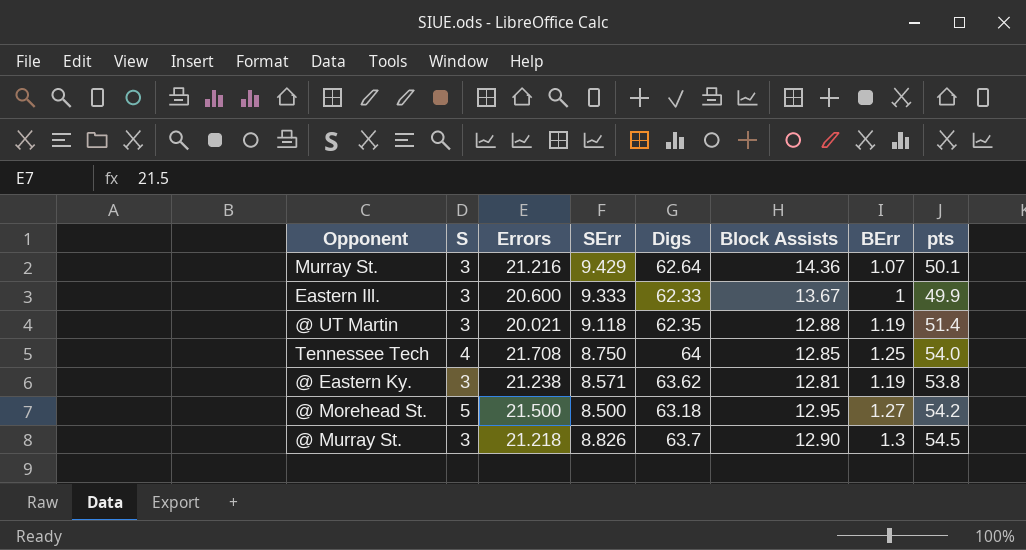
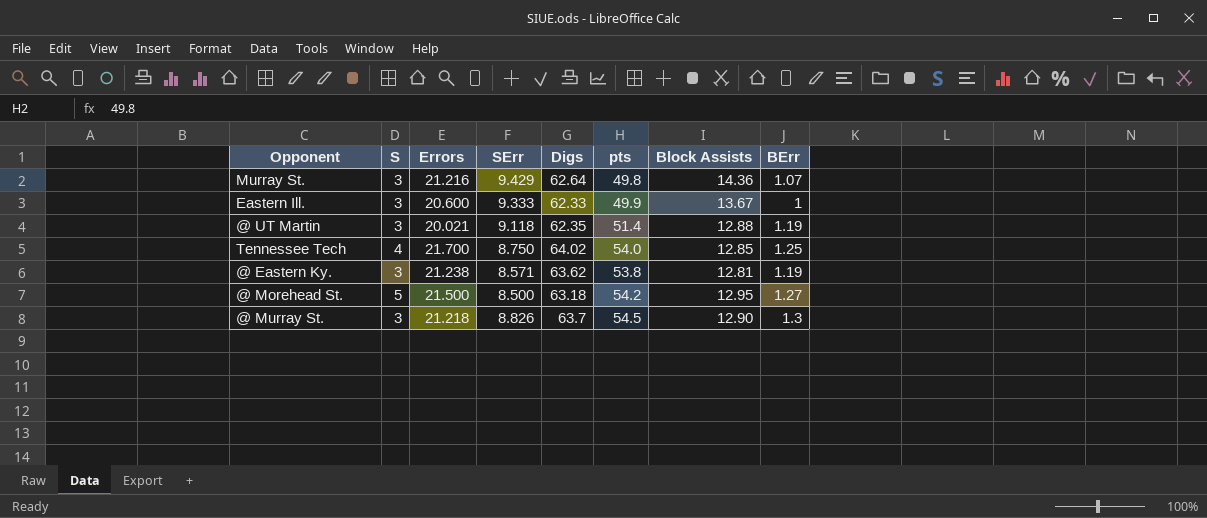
column pts | position: 8 -> 6
Murray St. | pts: 50.1 -> 49.8
Tennessee Tech | Errors: 21.708 -> 21.700
Tennessee Tech | Digs: 64 -> 64.02

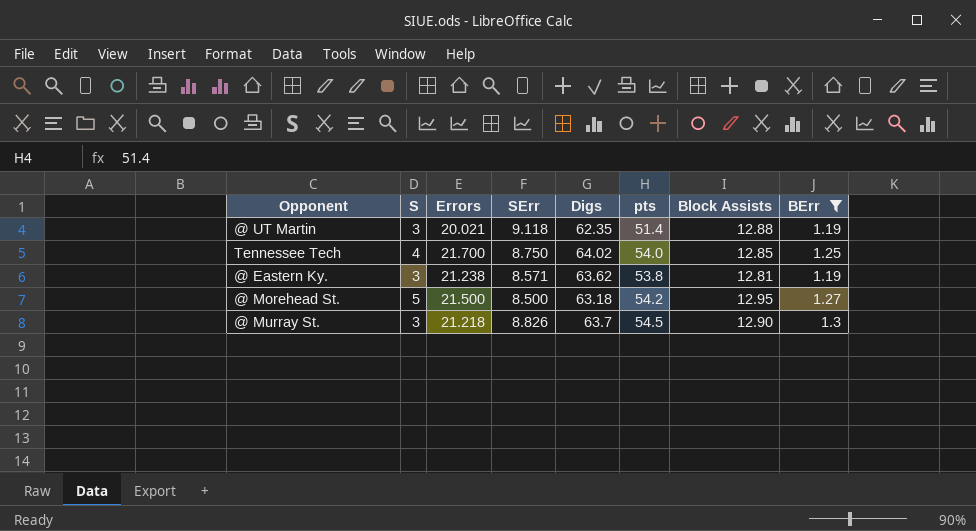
filter: none -> BErr >= 1.19

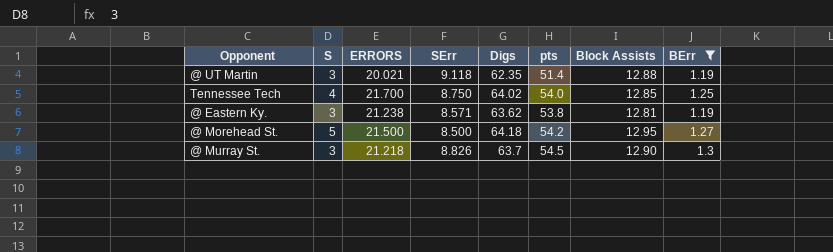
column name: Errors -> ERRORS
@ Morehead St. | Digs: 63.18 -> 64.18

